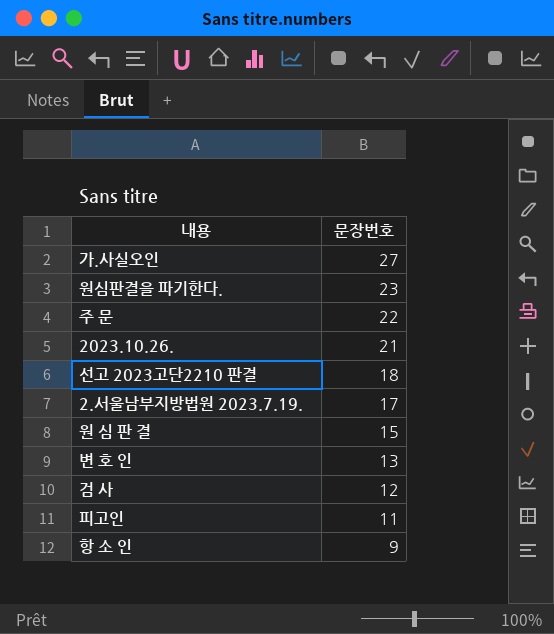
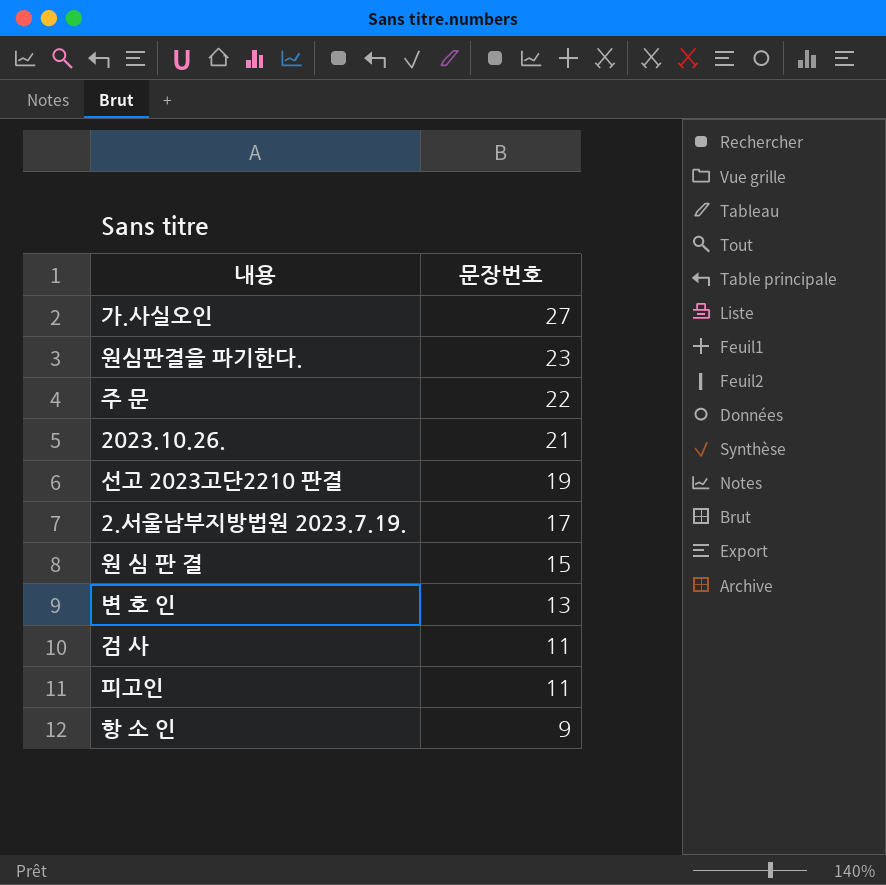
선고 2023고단2210 판결 | 문장번호: 18 -> 19
검 사 | 문장번호: 12 -> 11

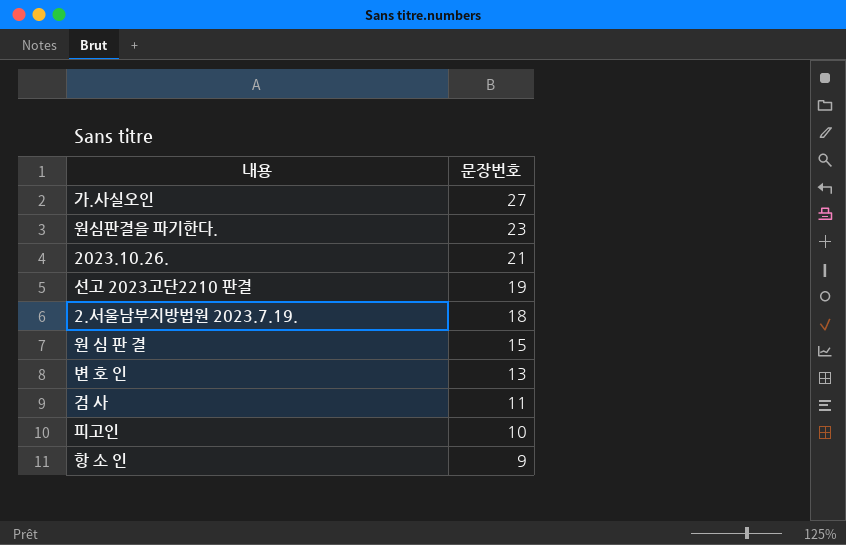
row 주 문: 22 -> none
2.서울남부지방법원 2023.7.19. | 문장번호: 17 -> 18
피고인 | 문장번호: 11 -> 10

